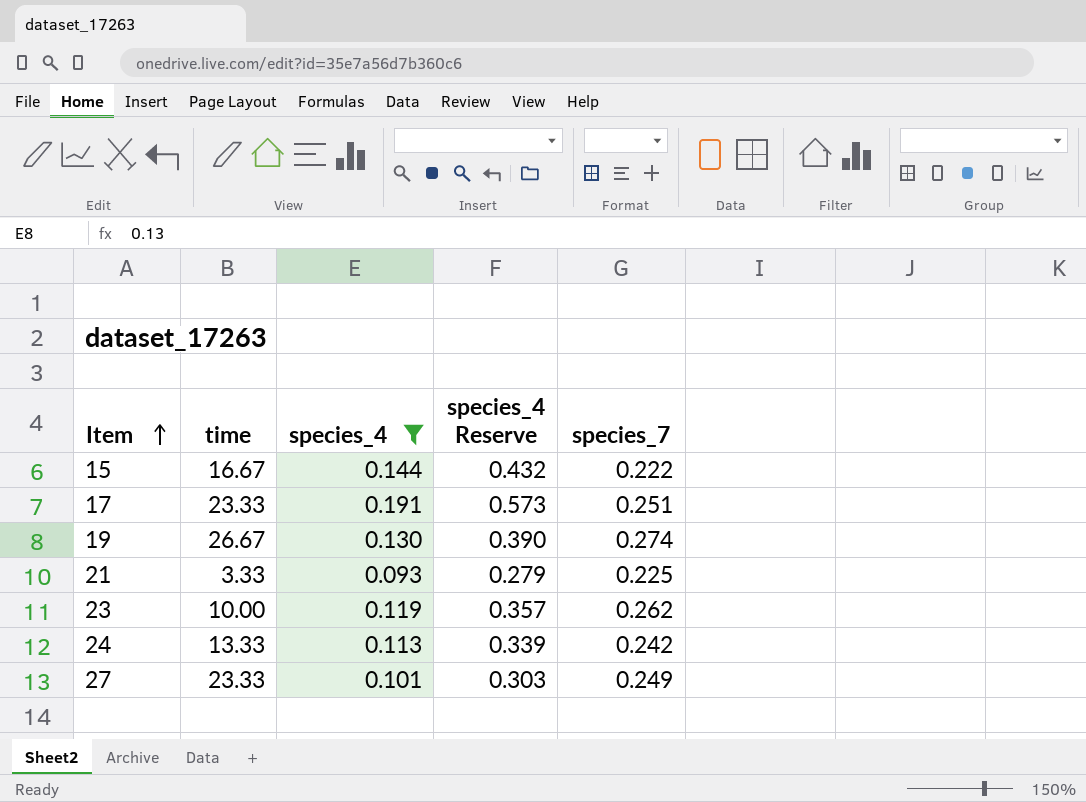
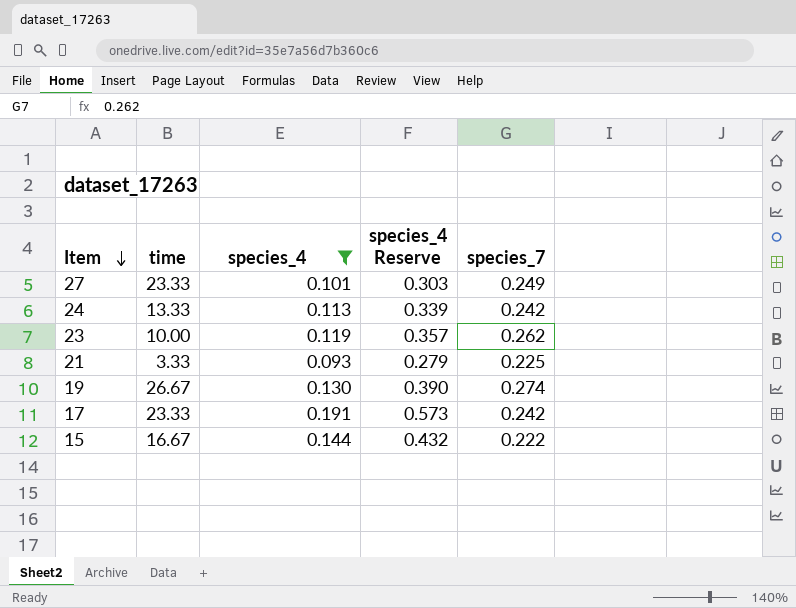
row order: Item ascending -> Item descending
17 | species_7: 0.251 -> 0.242

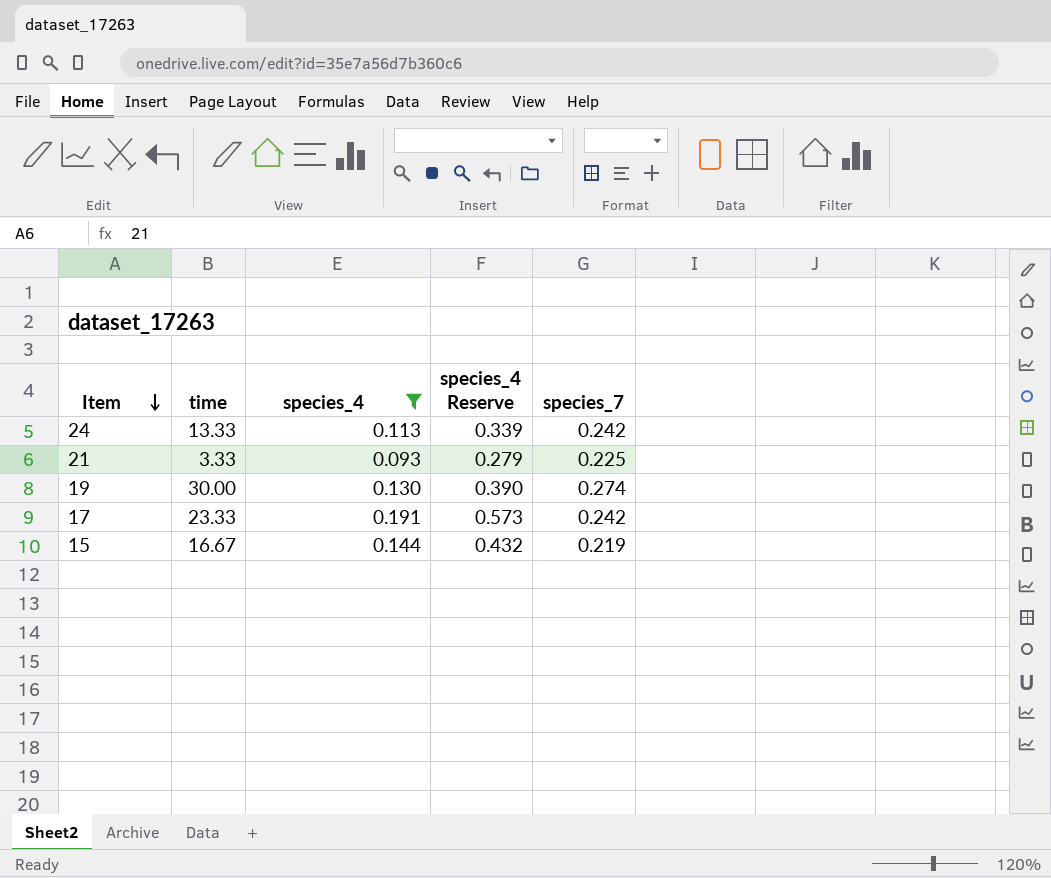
row 27: 23.33 | 0.101 | 0.303 | 0.249 -> none
row 23: 10.00 | 0.119 | 0.357 | 0.262 -> none
19 | time: 26.67 -> 30.00
15 | species_7: 0.222 -> 0.219

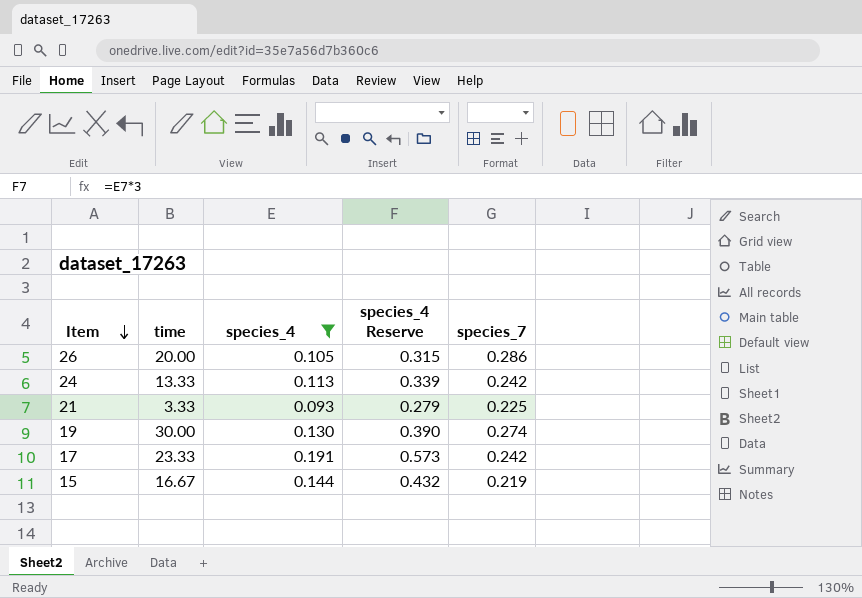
row 26: none -> 20.00 | 0.105 | 0.315 | 0.286

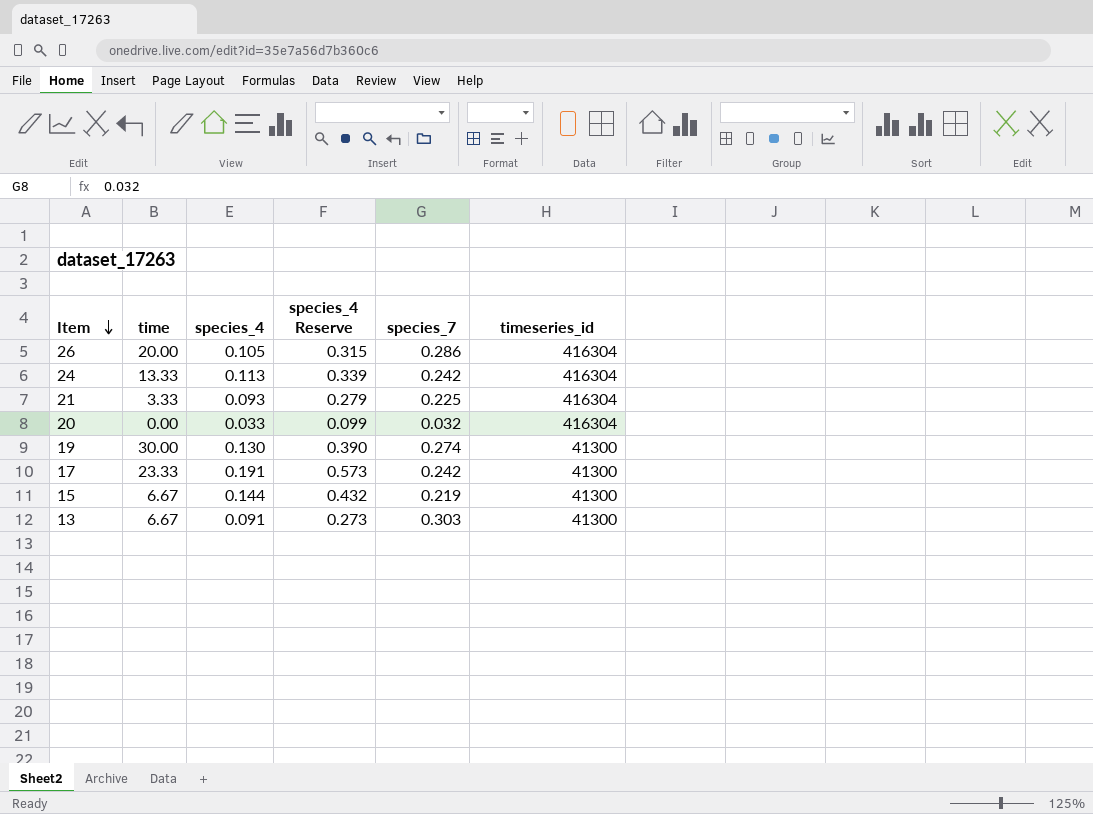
filter: species_4 >= 0.093 -> none
column timeseries_id | position: none -> 6
15 | time: 16.67 -> 6.67

